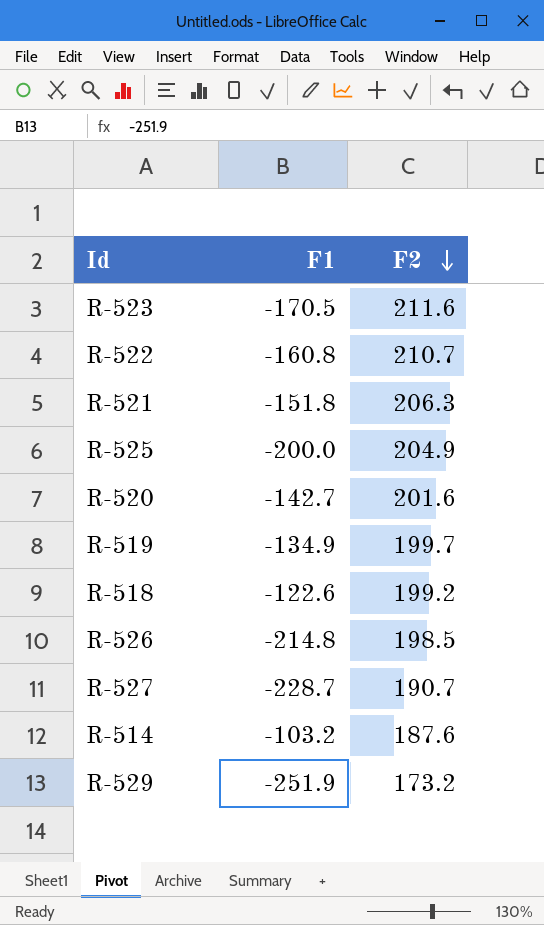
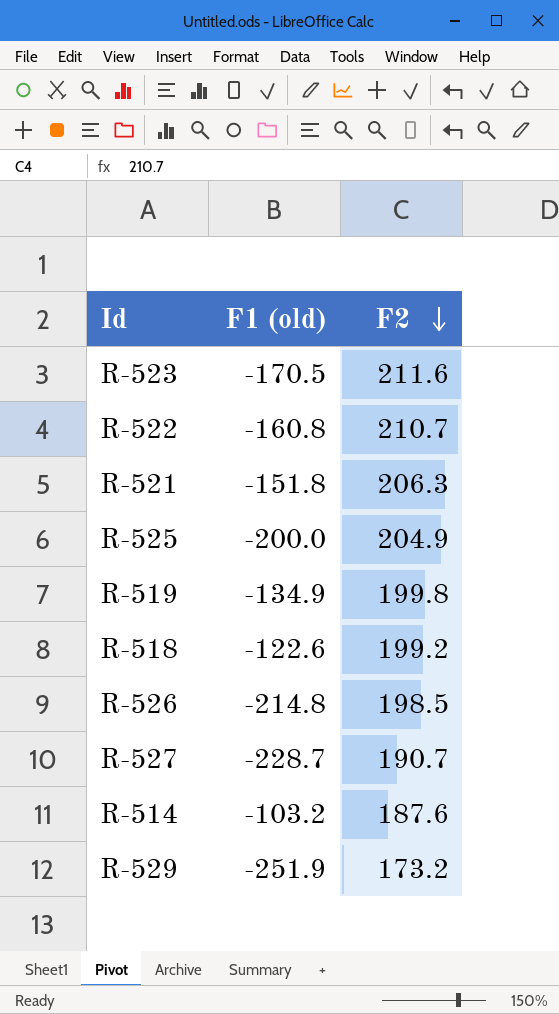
column name: F1 -> F1 (old)
row R-520: -142.7 | 201.6 -> none
R-519 | F2: 199.7 -> 199.8

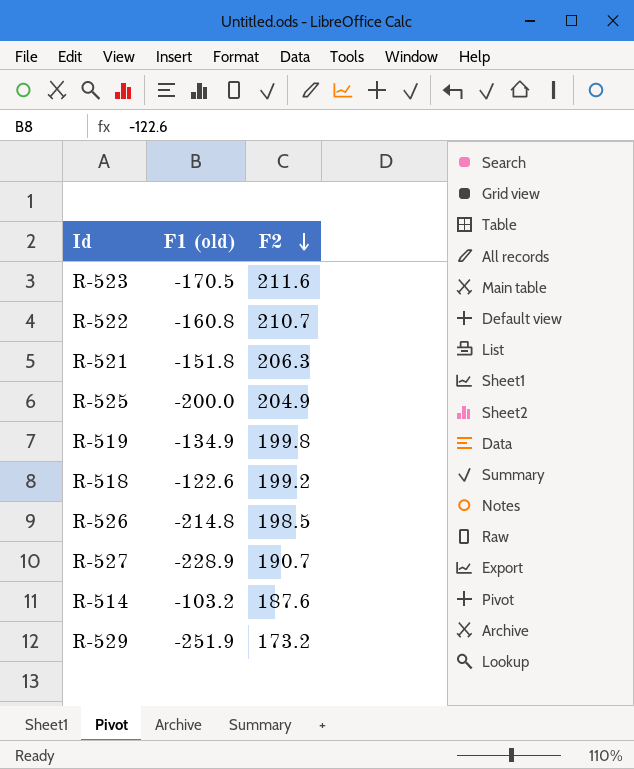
R-527 | F1 (old): -228.7 -> -228.9

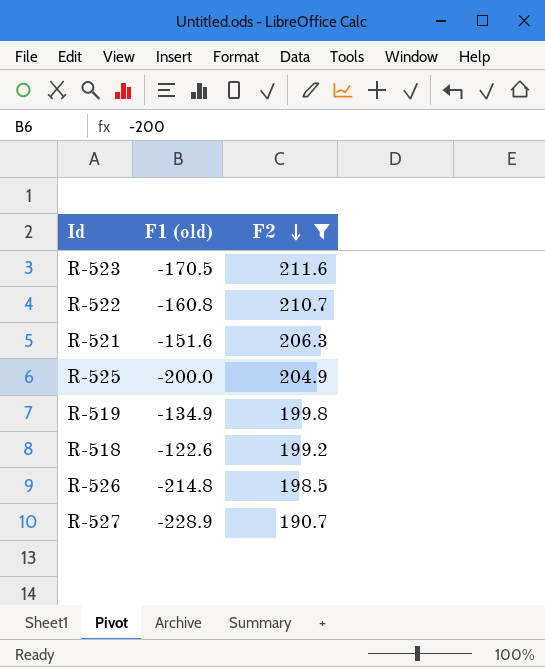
filter: none -> F2 >= 190.7
R-521 | F1 (old): -151.8 -> -151.6

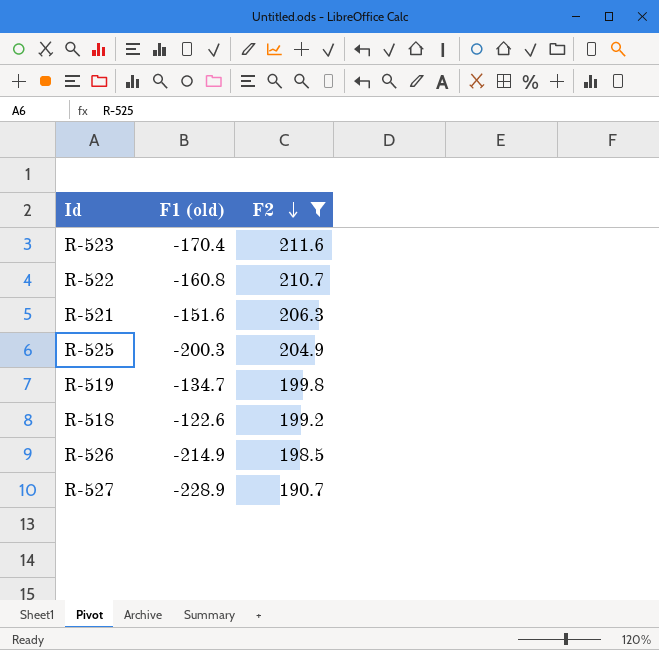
R-523 | F1 (old): -170.5 -> -170.4
R-525 | F1 (old): -200.0 -> -200.3
R-519 | F1 (old): -134.9 -> -134.7
R-526 | F1 (old): -214.8 -> -214.9

